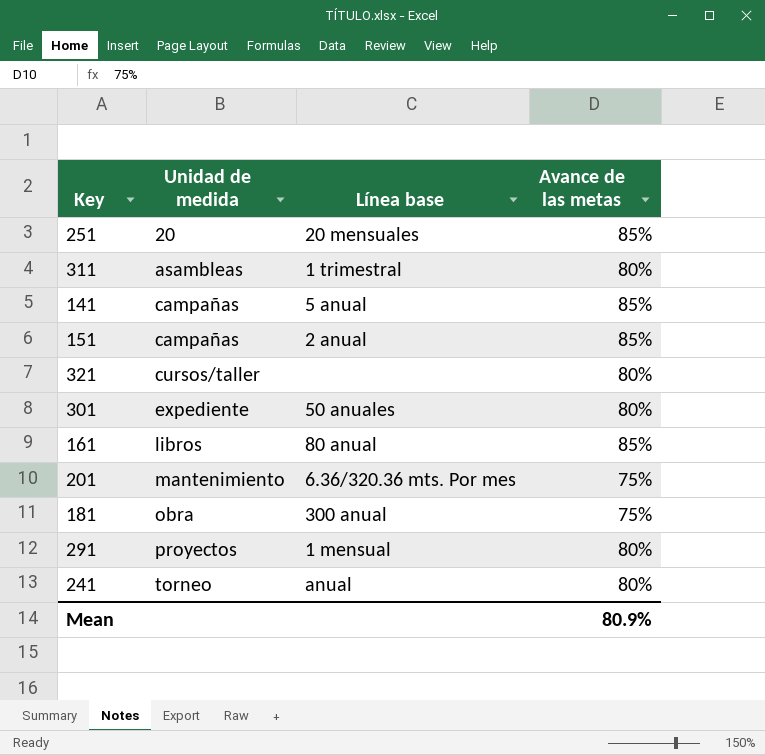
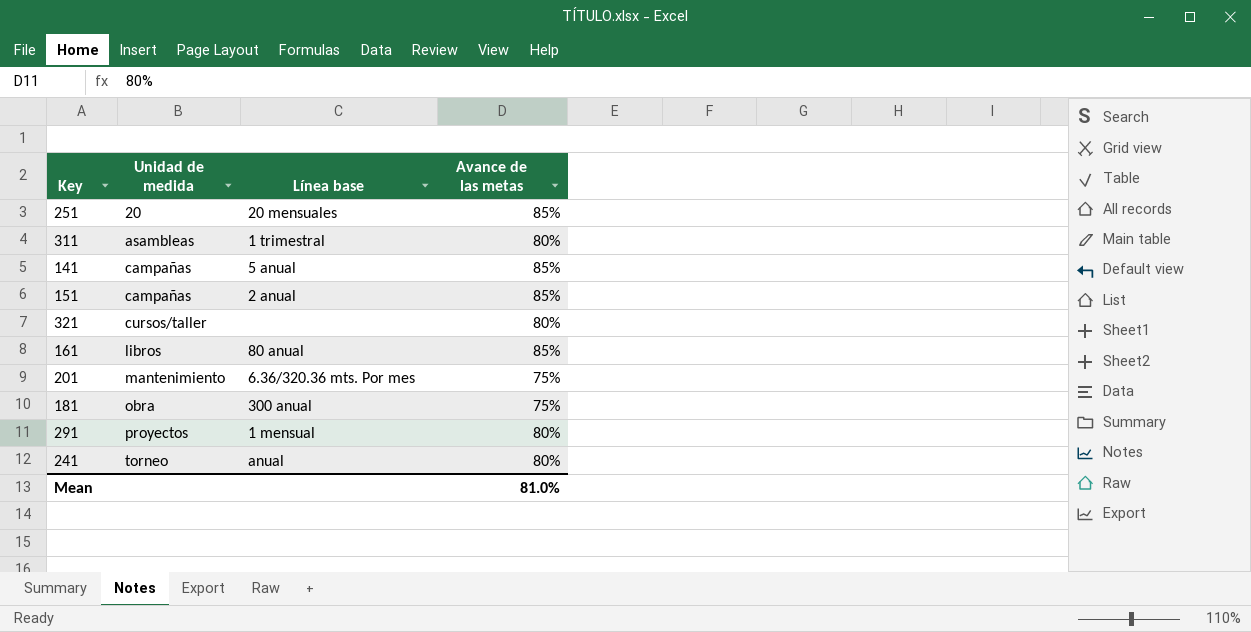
row 301: expediente | 50 anuales | 80% -> none
Mean | Avance de las metas: 80.9% -> 81.0%

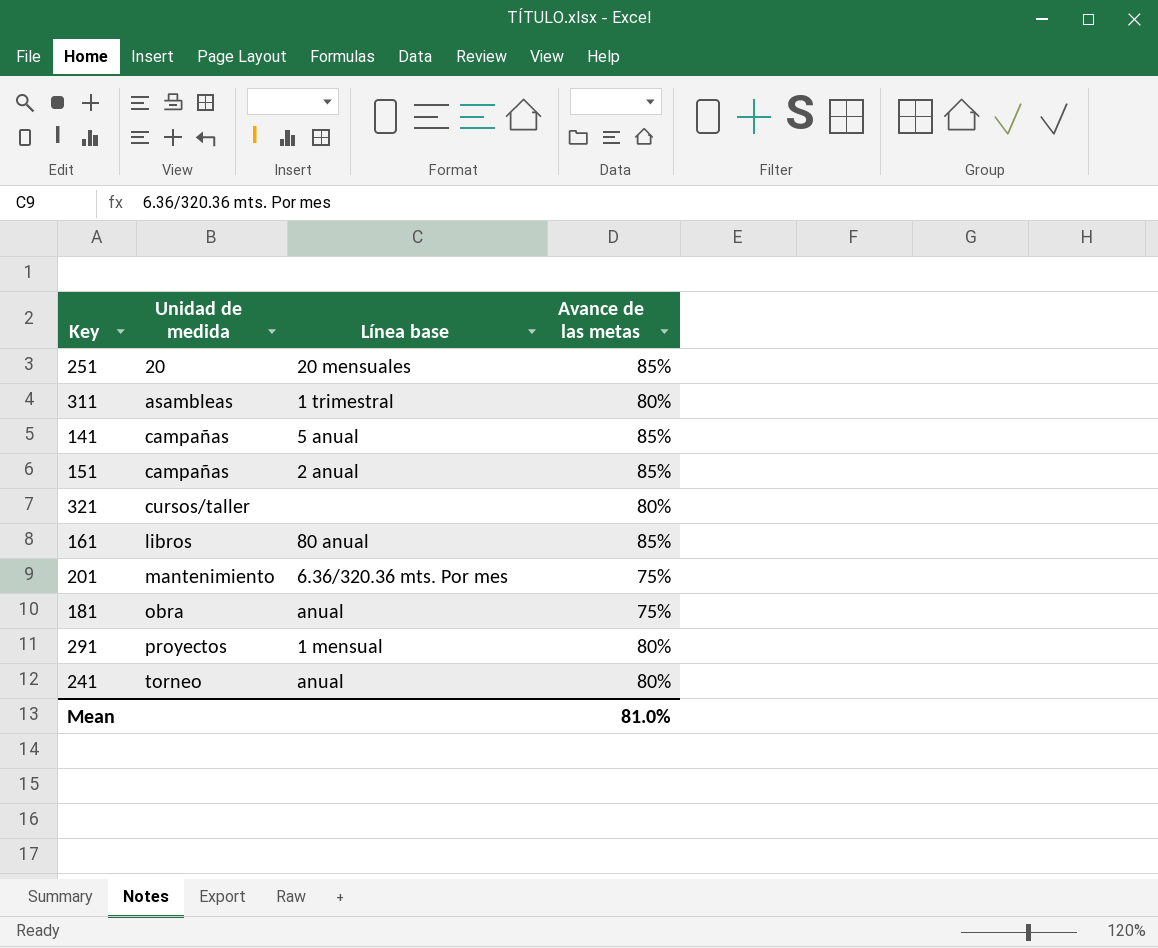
181 | Línea base: 300 anual -> anual

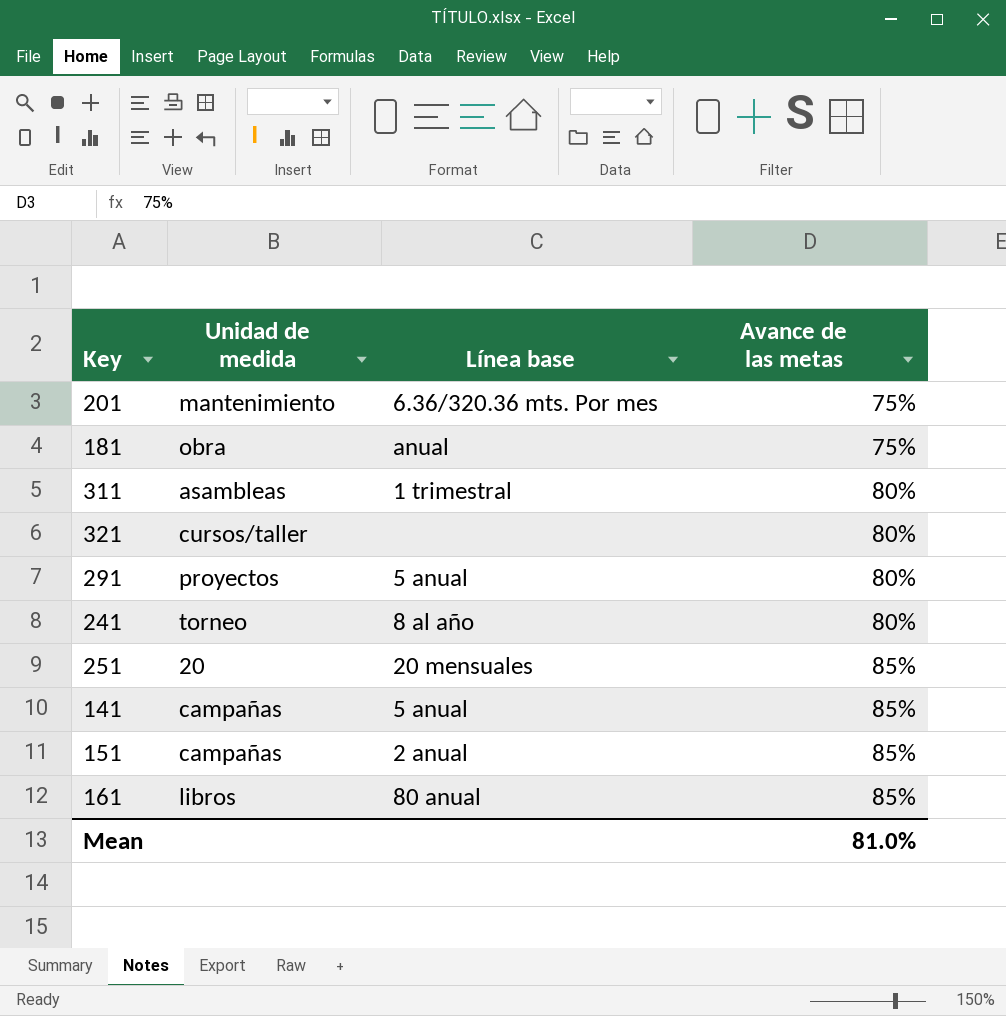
row order: Unidad de medida ascending -> Avance de las metas ascending
291 | Línea base: 1 mensual -> 5 anual
241 | Línea base: anual -> 8 al año

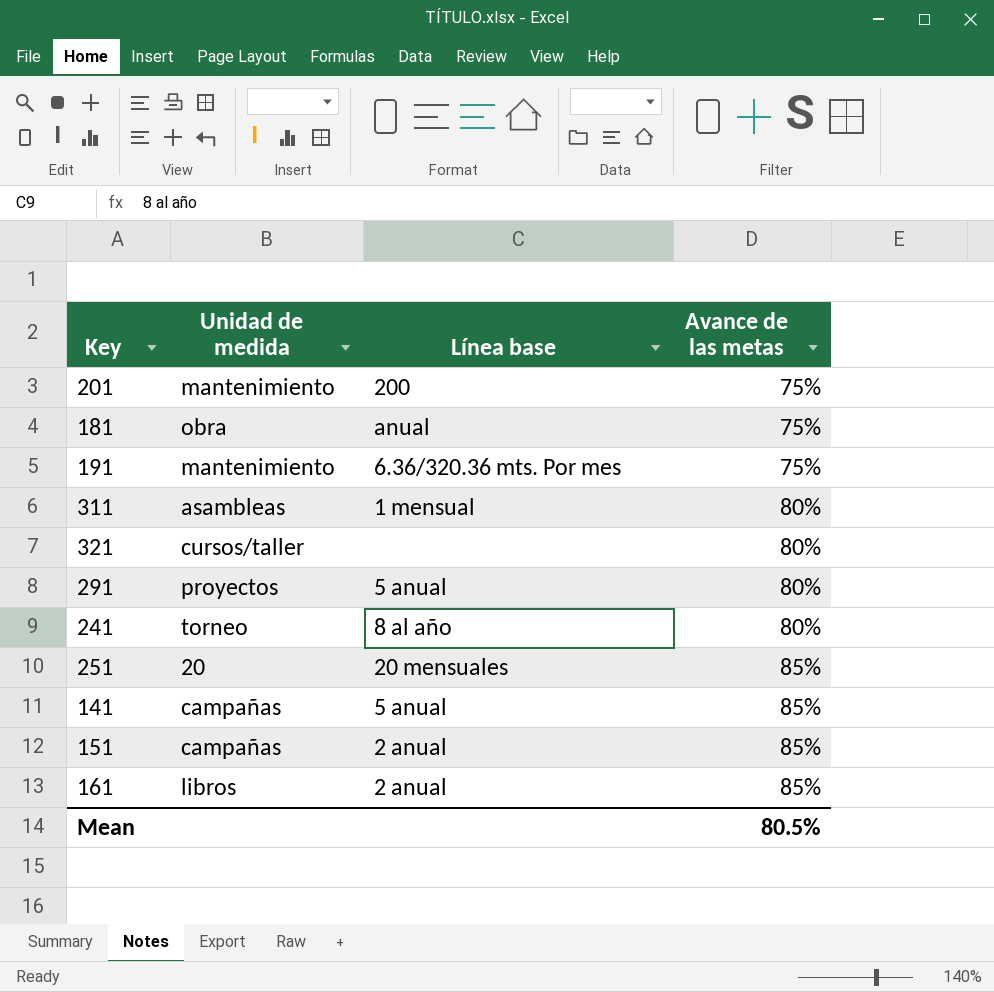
201 | Línea base: 6.36/320.36 mts. Por mes -> 200
row 191: none -> mantenimiento | 6.36/320.36 mts. Por mes | 75%
311 | Línea base: 1 trimestral -> 1 mensual
161 | Línea base: 80 anual -> 2 anual
Mean | Avance de las metas: 81.0% -> 80.5%

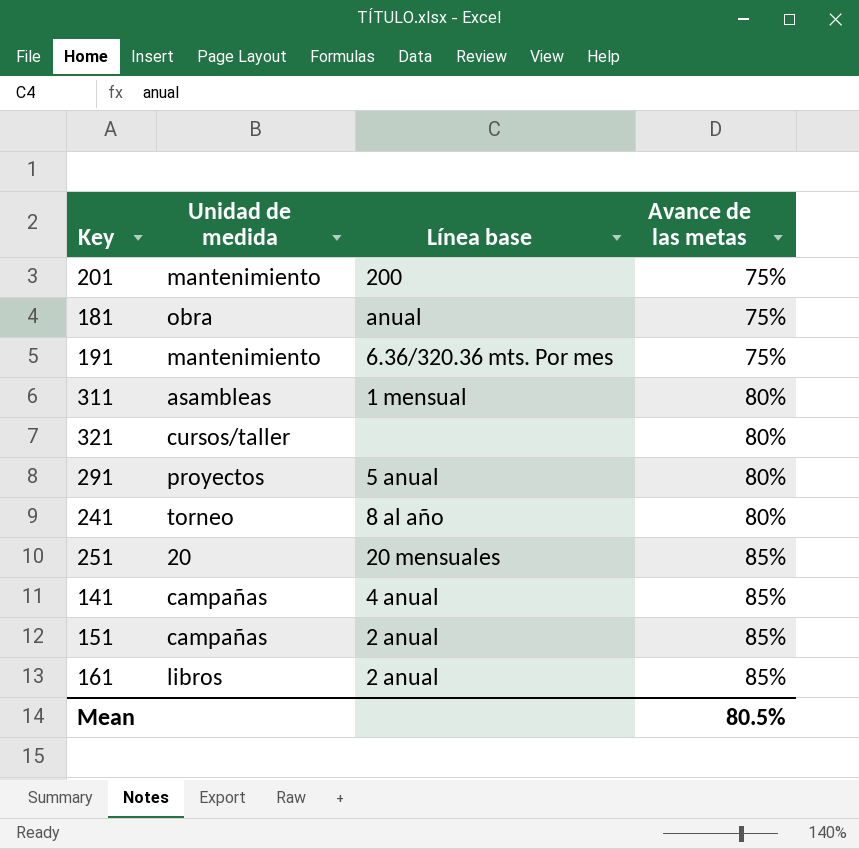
141 | Línea base: 5 anual -> 4 anual

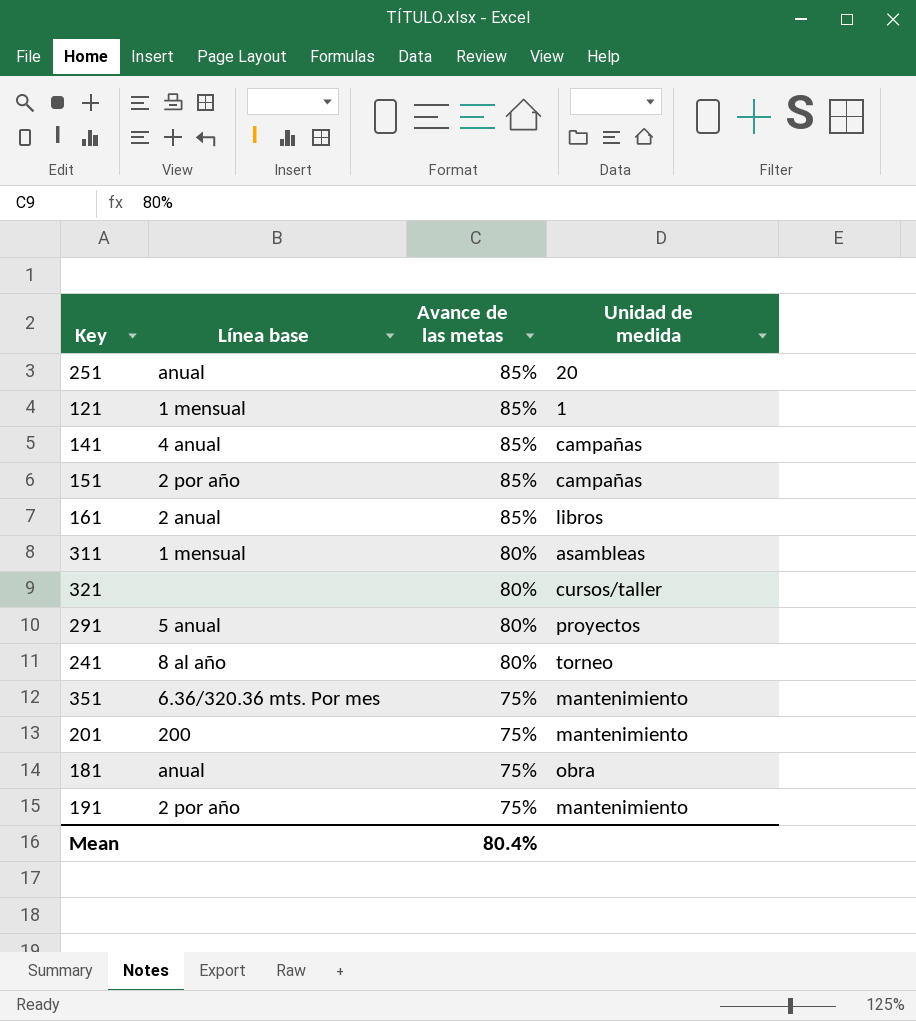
row order: Avance de las metas ascending -> Avance de las metas descending
column Unidad de medida | position: 2 -> 4
251 | Línea base: 20 mensuales -> anual
row 121: none -> 1 mensual | 85% | 1
151 | Línea base: 2 anual -> 2 por año
row 351: none -> 6.36/320.36 mts. Por mes | 75% | mantenimiento
191 | Línea base: 6.36/320.36 mts. Por mes -> 2 por año
Mean | Avance de las metas: 80.5% -> 80.4%

